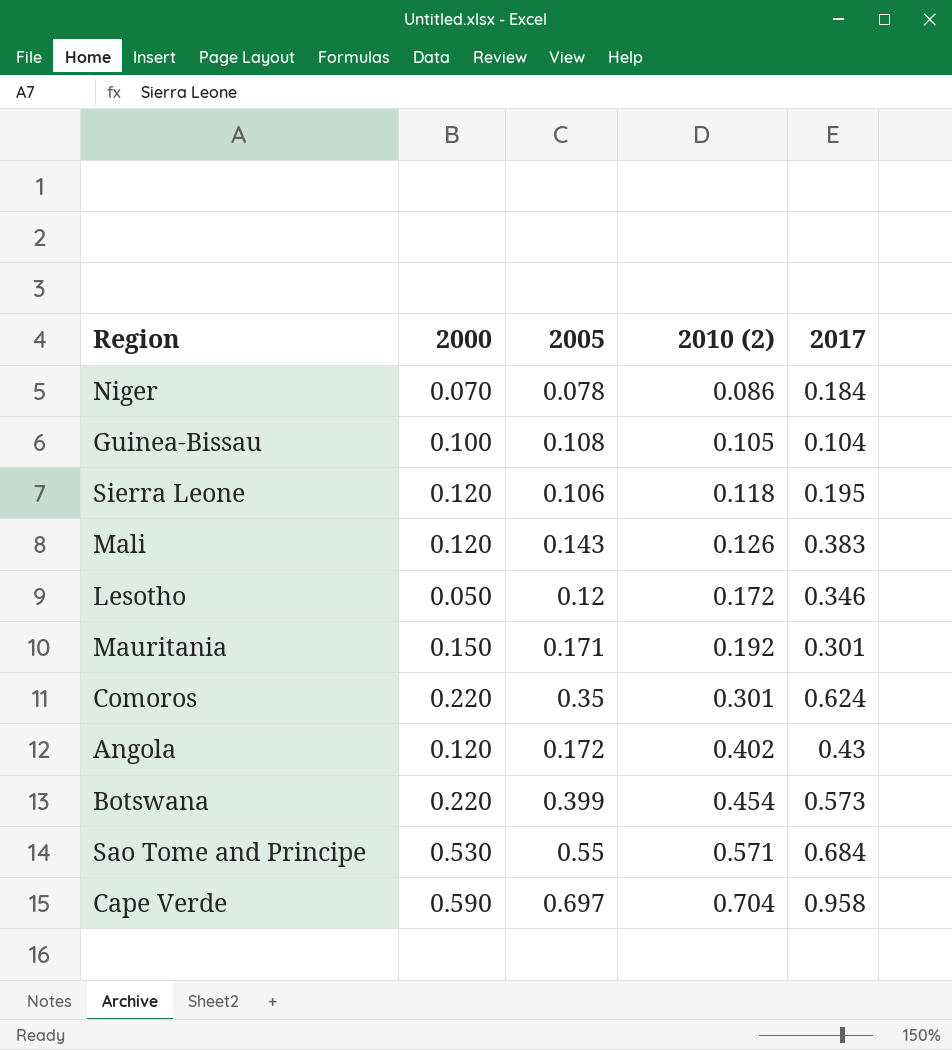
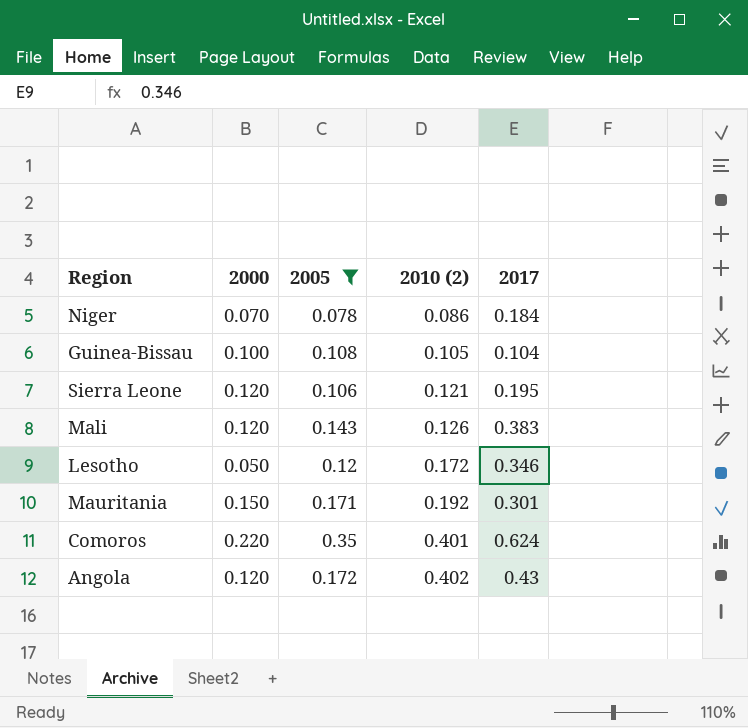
filter: none -> 2005 <= 0.35
Sierra Leone | 2010 (2): 0.118 -> 0.121
Comoros | 2010 (2): 0.301 -> 0.401

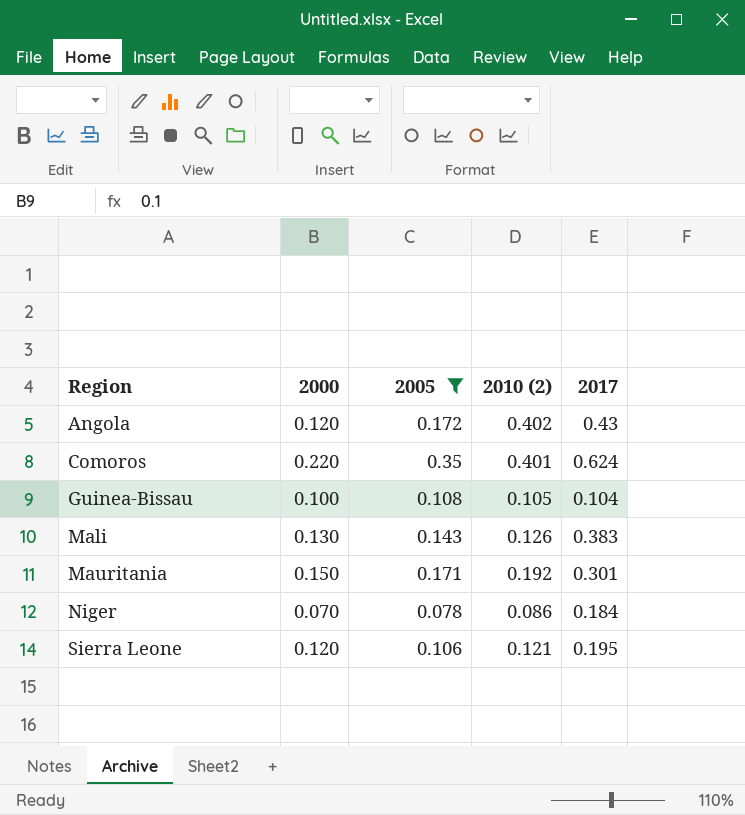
row order: 2010 (2) ascending -> Region ascending
row Lesotho: 0.050 | 0.12 | 0.172 | 0.346 -> none
Mali | 2000: 0.120 -> 0.130

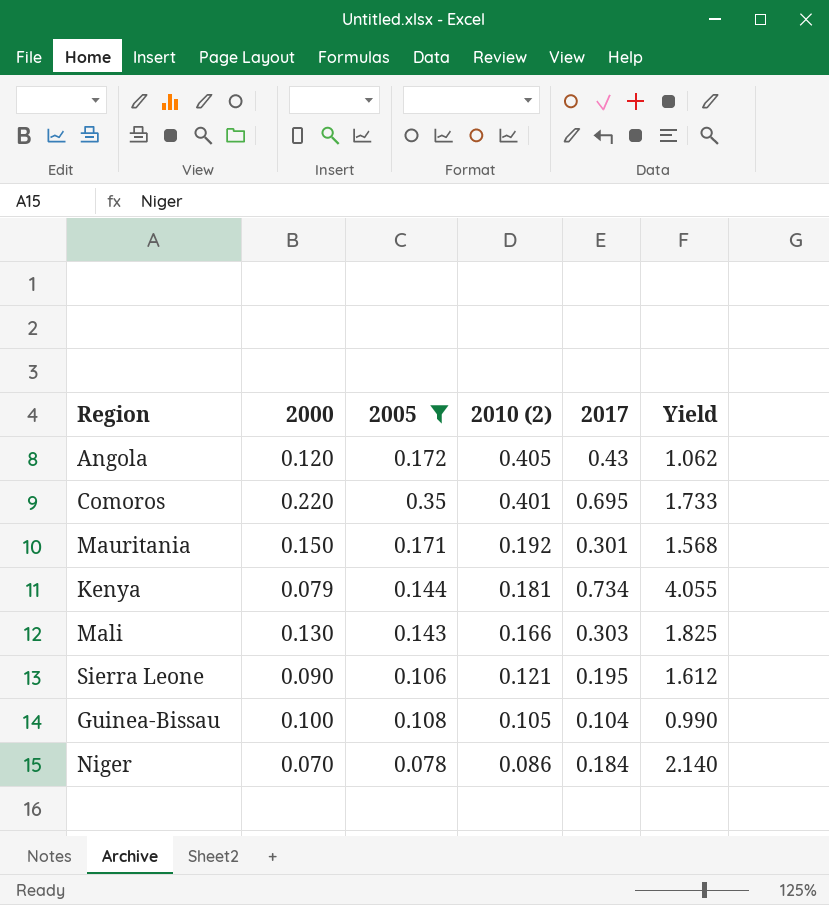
row order: Region ascending -> 2010 (2) descending
column Yield | formula: none -> [2017] / [2010 (2)]
Angola | 2010 (2): 0.402 -> 0.405
Comoros | 2017: 0.624 -> 0.695
row Kenya: none -> 0.079 | 0.144 | 0.181 | 0.734 | 4.055
Mali | 2010 (2): 0.126 -> 0.166
Mali | 2017: 0.383 -> 0.303
Sierra Leone | 2000: 0.120 -> 0.090

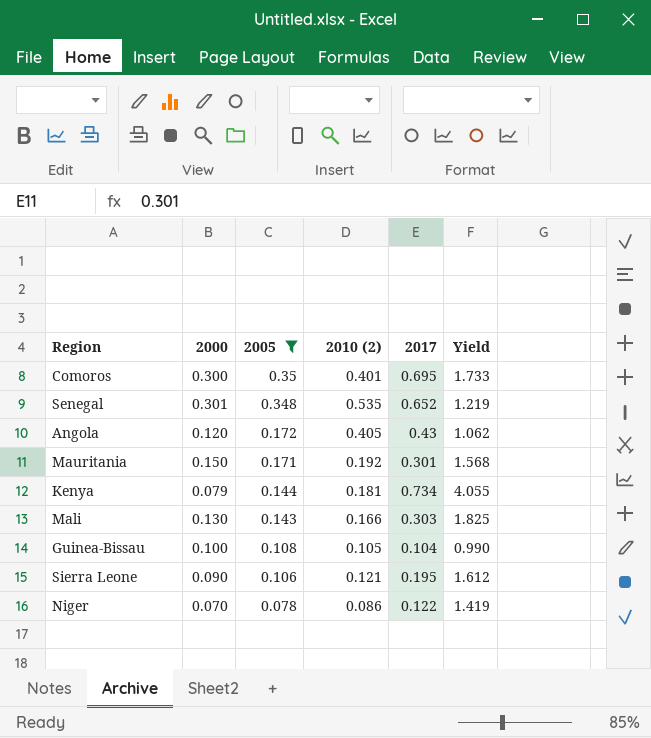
row order: 2010 (2) descending -> 2005 descending
Comoros | 2000: 0.220 -> 0.300
row Senegal: none -> 0.301 | 0.348 | 0.535 | 0.652 | 1.219
Niger | 2017: 0.184 -> 0.122
Niger | Yield: 2.140 -> 1.419

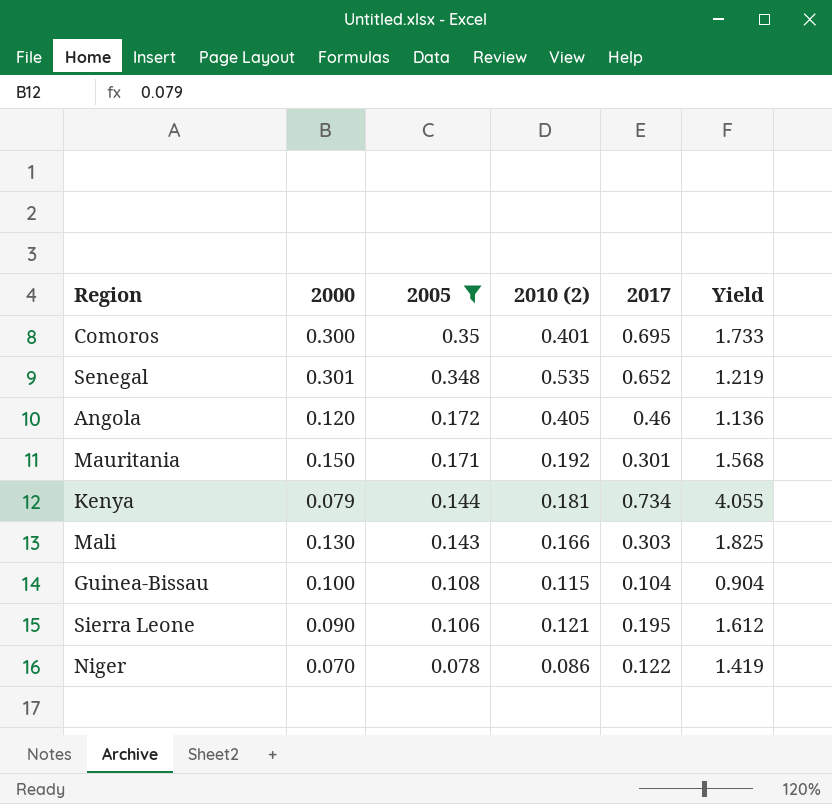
Angola | 2017: 0.43 -> 0.46
Angola | Yield: 1.062 -> 1.136
Guinea-Bissau | 2010 (2): 0.105 -> 0.115
Guinea-Bissau | Yield: 0.990 -> 0.904

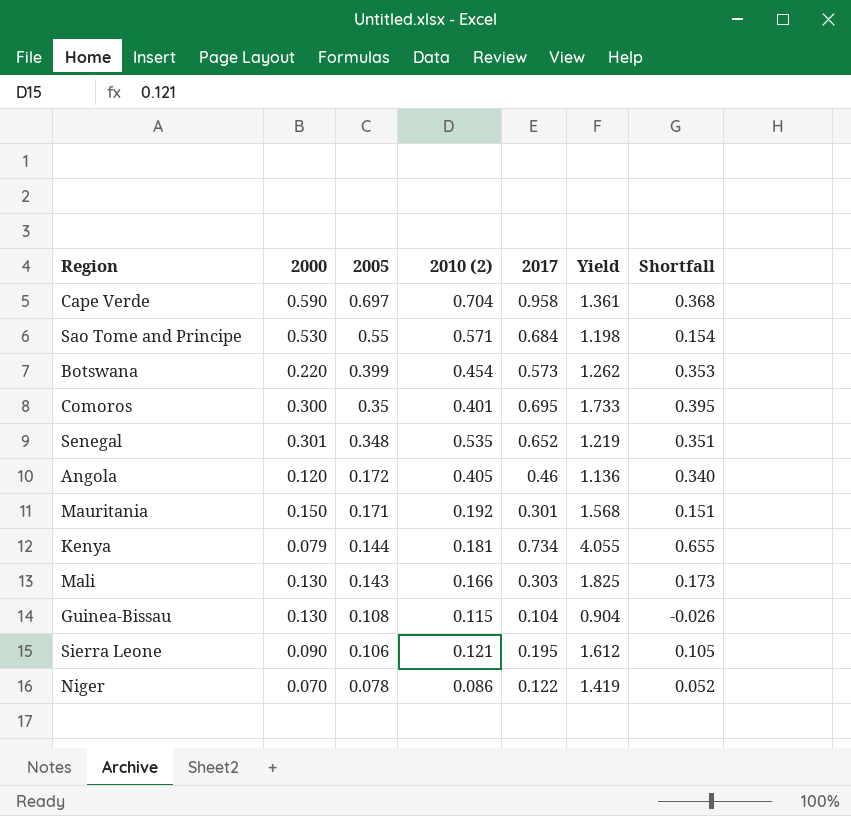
filter: 2005 <= 0.35 -> none
column Shortfall | formula: none -> [2017] - [2000]
Guinea-Bissau | 2000: 0.100 -> 0.130

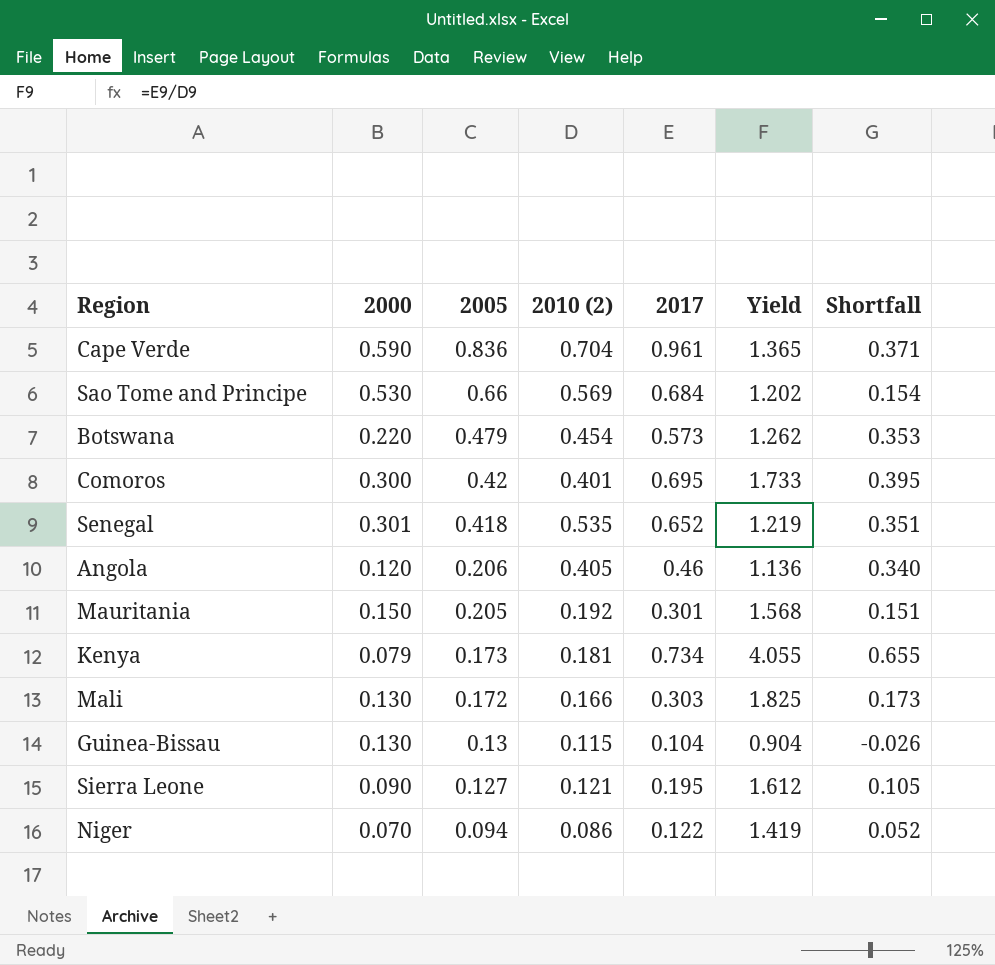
Cape Verde | 2005: 0.697 -> 0.836
Cape Verde | 2017: 0.958 -> 0.961
Cape Verde | Yield: 1.361 -> 1.365
Cape Verde | Shortfall: 0.368 -> 0.371
Sao Tome and Principe | 2005: 0.55 -> 0.66
Sao Tome and Principe | 2010 (2): 0.571 -> 0.569
Sao Tome and Principe | Yield: 1.198 -> 1.202
Botswana | 2005: 0.399 -> 0.479
Comoros | 2005: 0.35 -> 0.42
Senegal | 2005: 0.348 -> 0.418
Angola | 2005: 0.172 -> 0.206
Mauritania | 2005: 0.171 -> 0.205
Kenya | 2005: 0.144 -> 0.173
Mali | 2005: 0.143 -> 0.172
Guinea-Bissau | 2005: 0.108 -> 0.13
Sierra Leone | 2005: 0.106 -> 0.127
Niger | 2005: 0.078 -> 0.094

